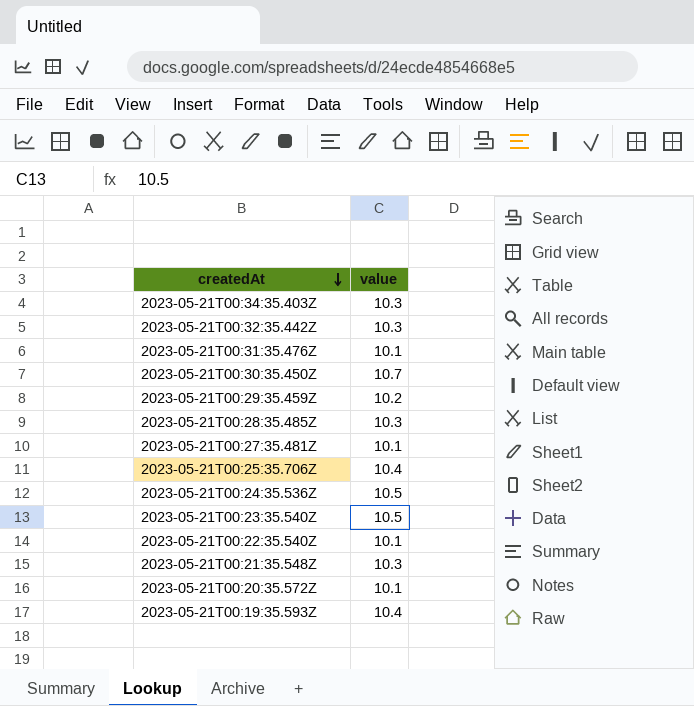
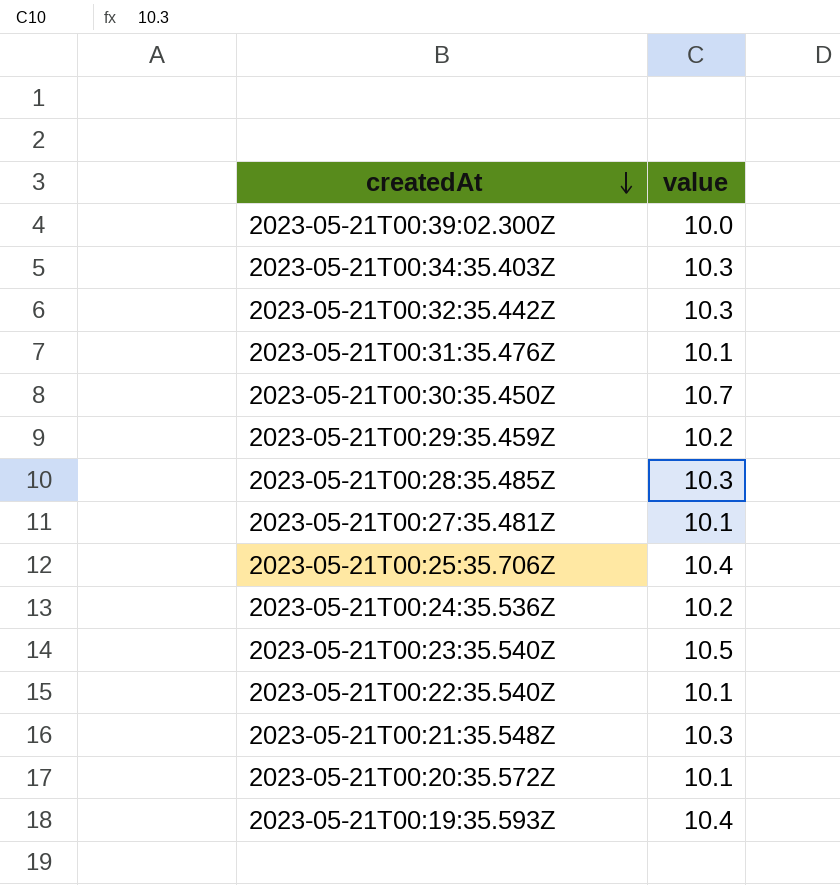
row 2023-05-21T00:39:02.300Z: none -> 10.0
2023-05-21T00:24:35.536Z | value: 10.5 -> 10.2

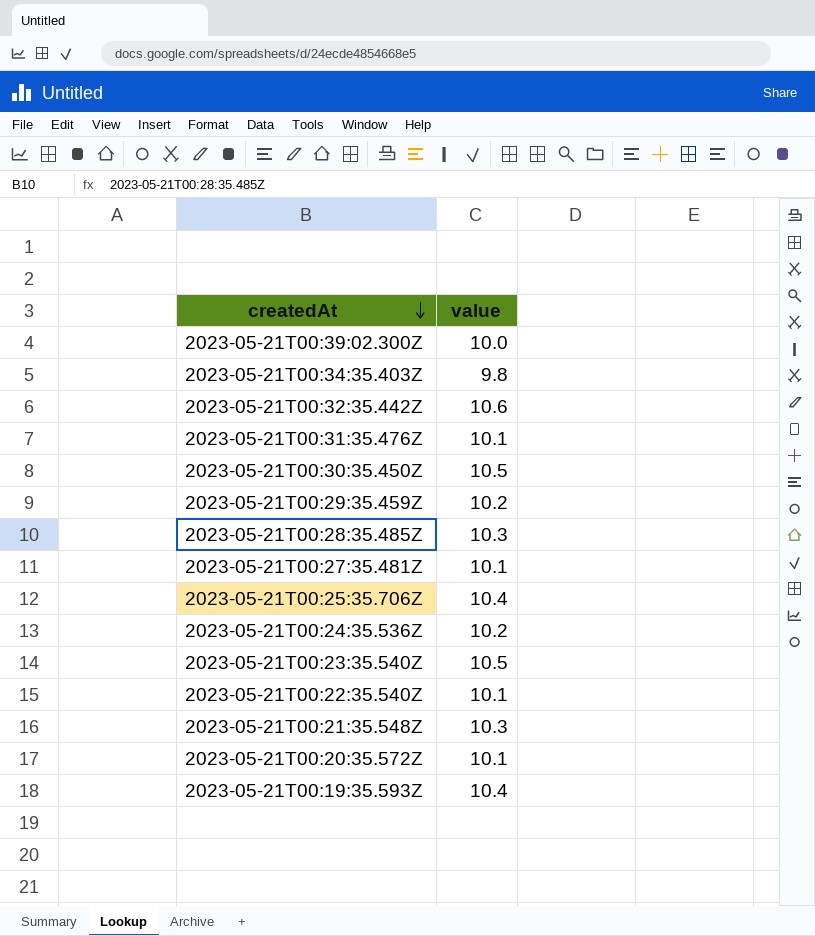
2023-05-21T00:34:35.403Z | value: 10.3 -> 9.8
2023-05-21T00:32:35.442Z | value: 10.3 -> 10.6
2023-05-21T00:30:35.450Z | value: 10.7 -> 10.5

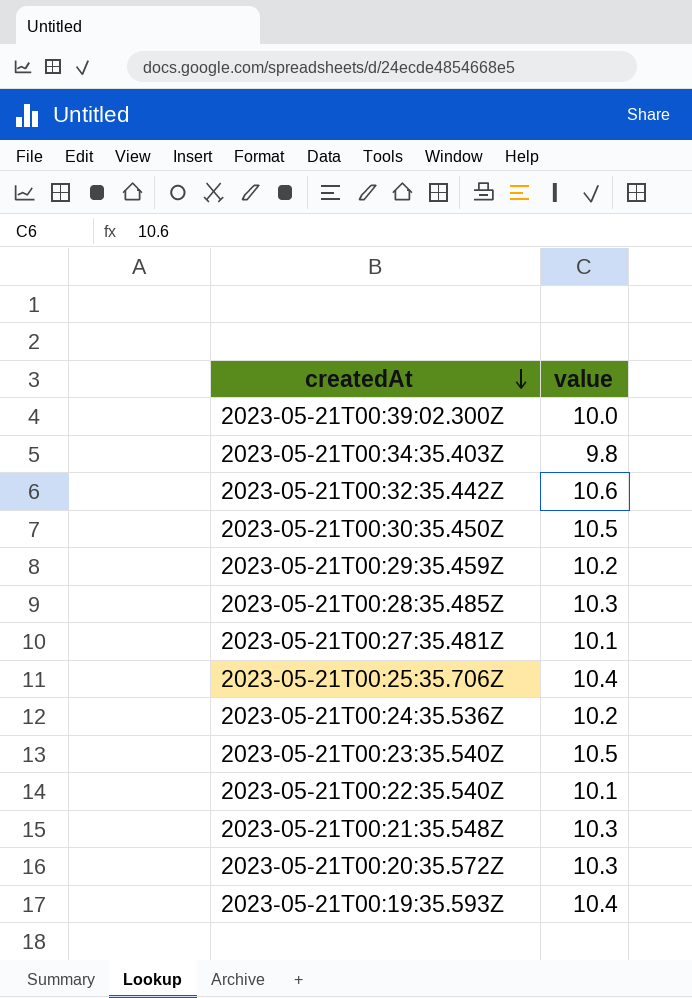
row 2023-05-21T00:31:35.476Z: 10.1 -> none
2023-05-21T00:20:35.572Z | value: 10.1 -> 10.3

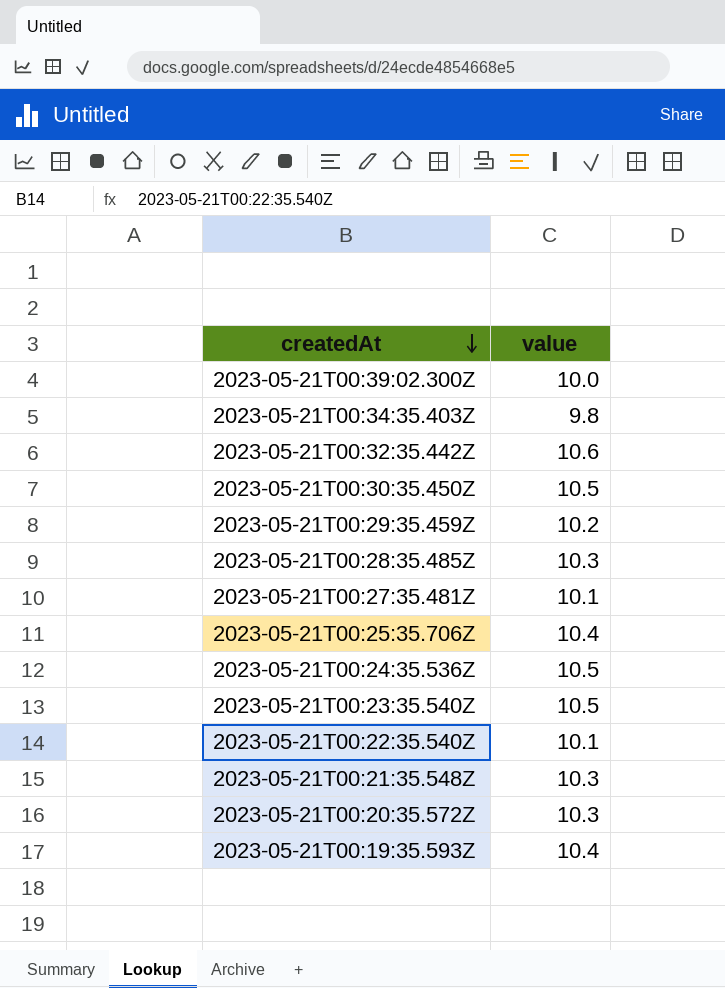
2023-05-21T00:24:35.536Z | value: 10.2 -> 10.5

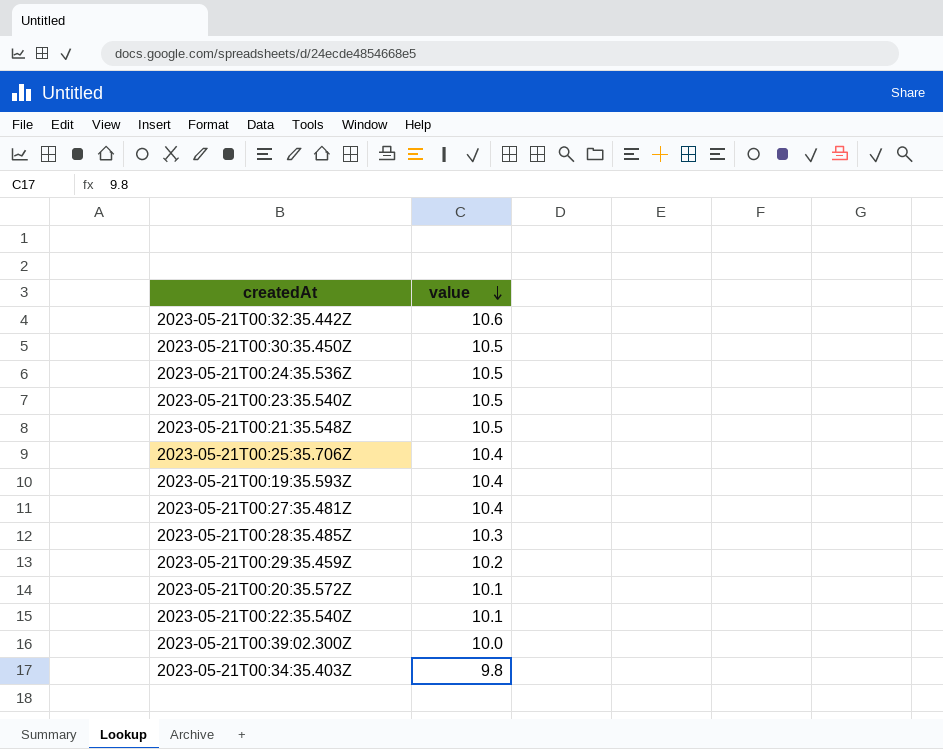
row order: createdAt descending -> value descending
2023-05-21T00:21:35.548Z | value: 10.3 -> 10.5
2023-05-21T00:27:35.481Z | value: 10.1 -> 10.4
2023-05-21T00:20:35.572Z | value: 10.3 -> 10.1

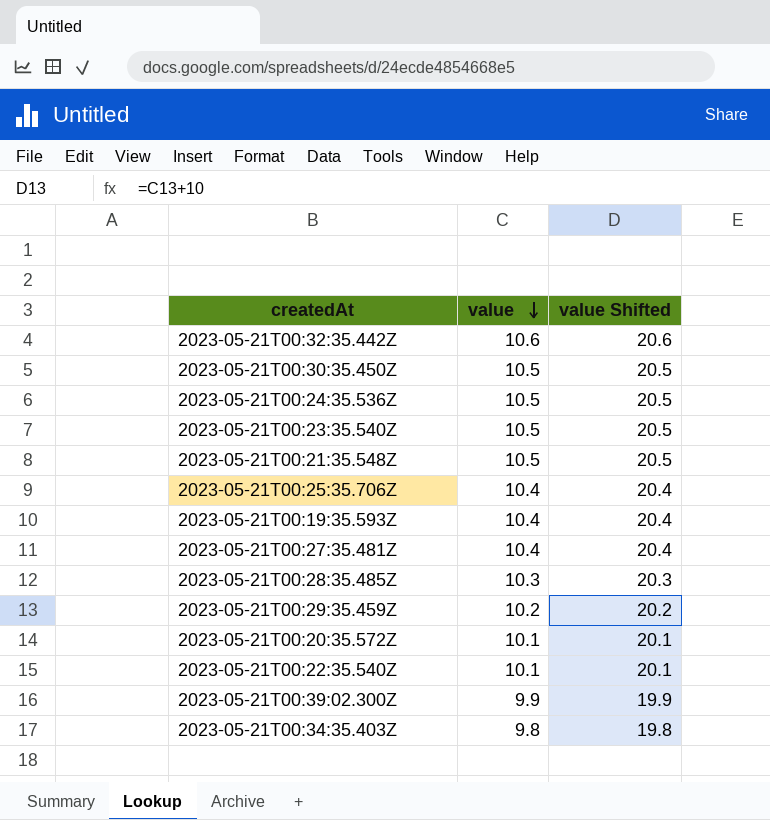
column value Shifted | formula: none -> [value] + 10
2023-05-21T00:39:02.300Z | value: 10.0 -> 9.9

